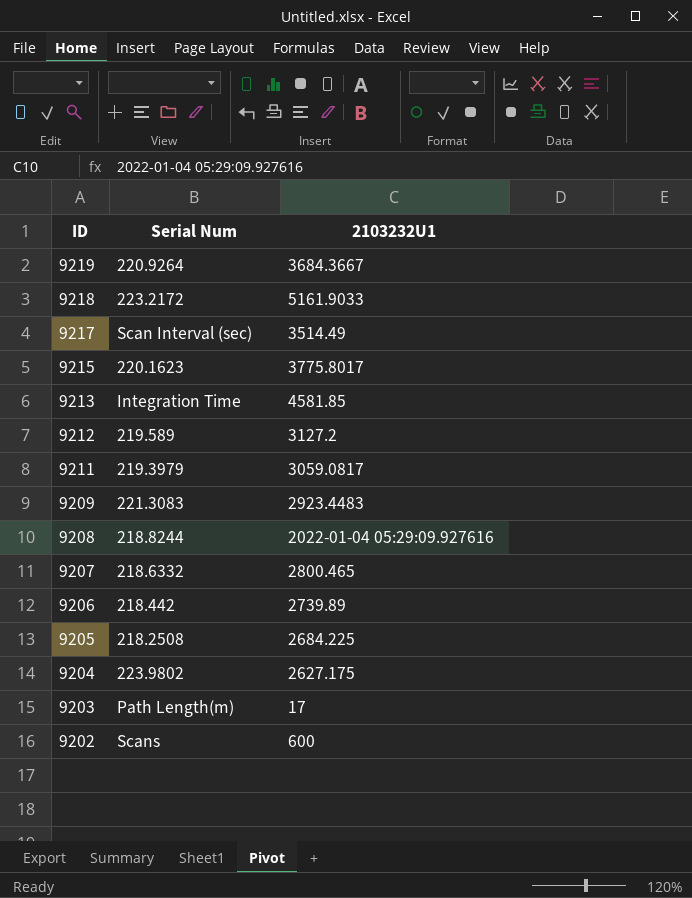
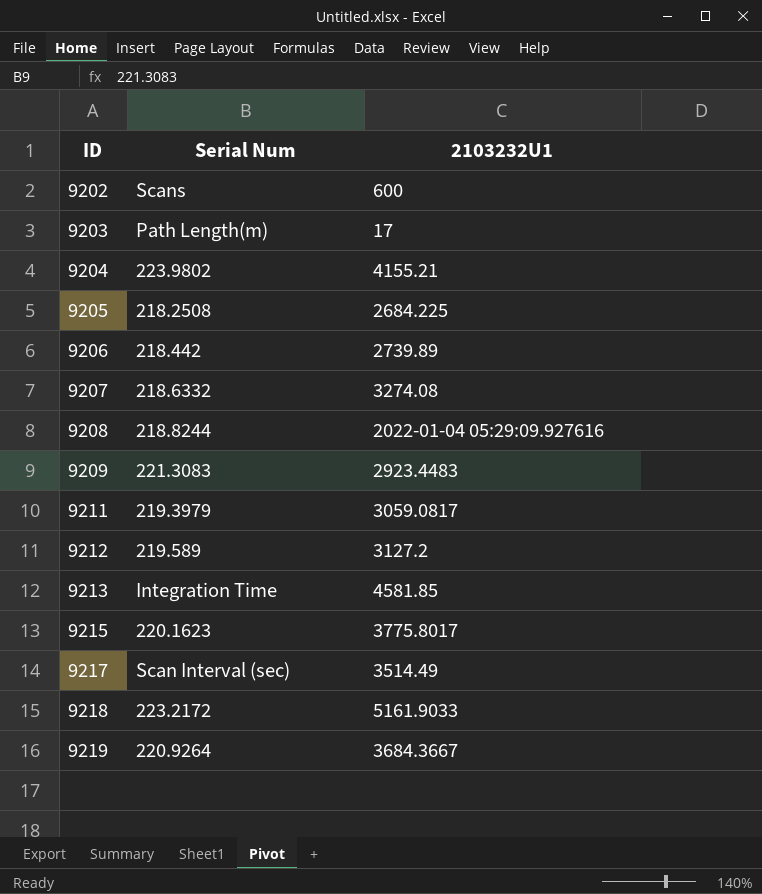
row order: ID descending -> ID ascending
9204 | 2103232U1: 2627.175 -> 4155.21
9207 | 2103232U1: 2800.465 -> 3274.08

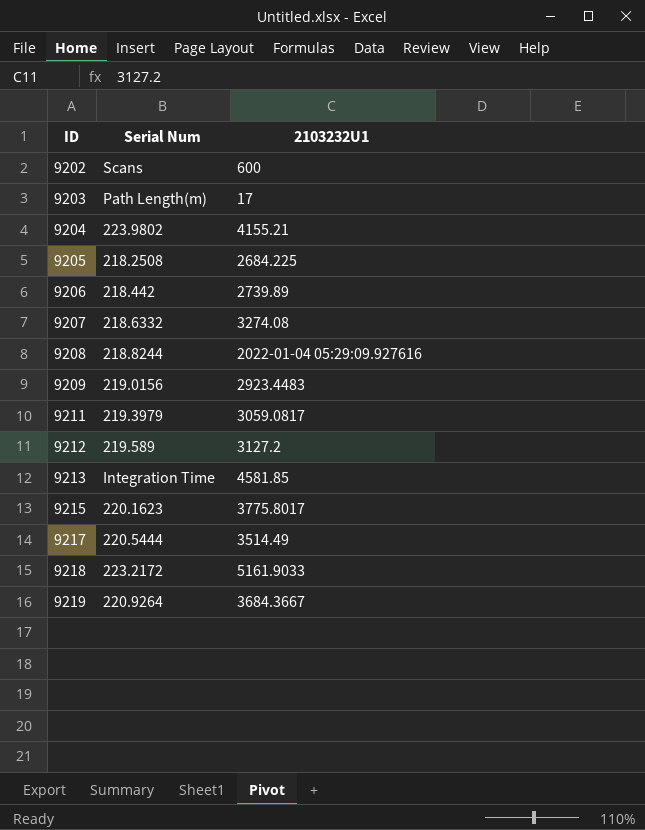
9209 | Serial Num: 221.3083 -> 219.0156
9217 | Serial Num: Scan Interval (sec) -> 220.5444

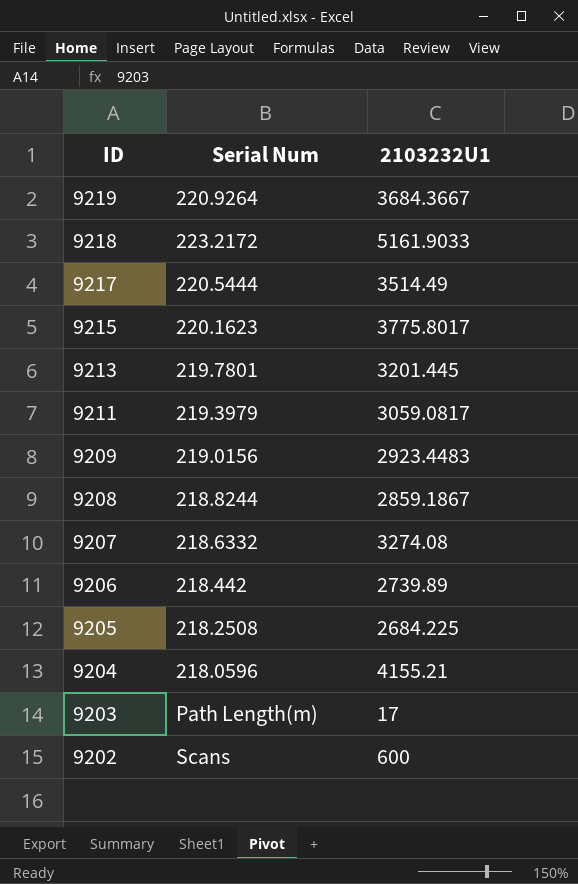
row order: ID ascending -> ID descending
row 9212: 219.589 | 3127.2 -> none
9213 | Serial Num: Integration Time -> 219.7801
9213 | 2103232U1: 4581.85 -> 3201.445
9208 | 2103232U1: 2022-01-04 05:29:09.927616 -> 2859.1867
9204 | Serial Num: 223.9802 -> 218.0596

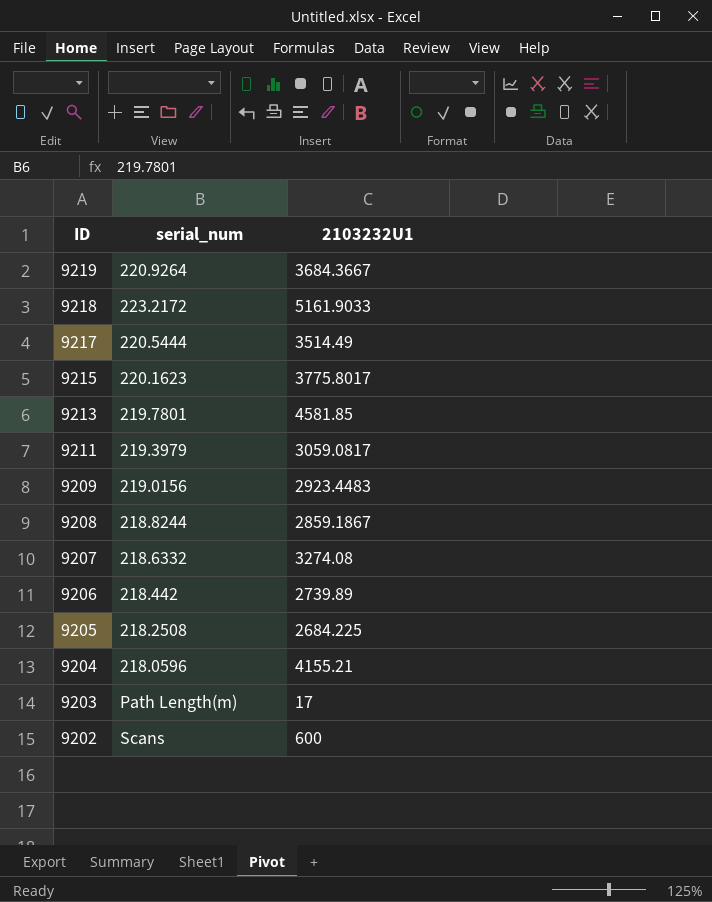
column name: Serial Num -> serial_num
9213 | 2103232U1: 3201.445 -> 4581.85

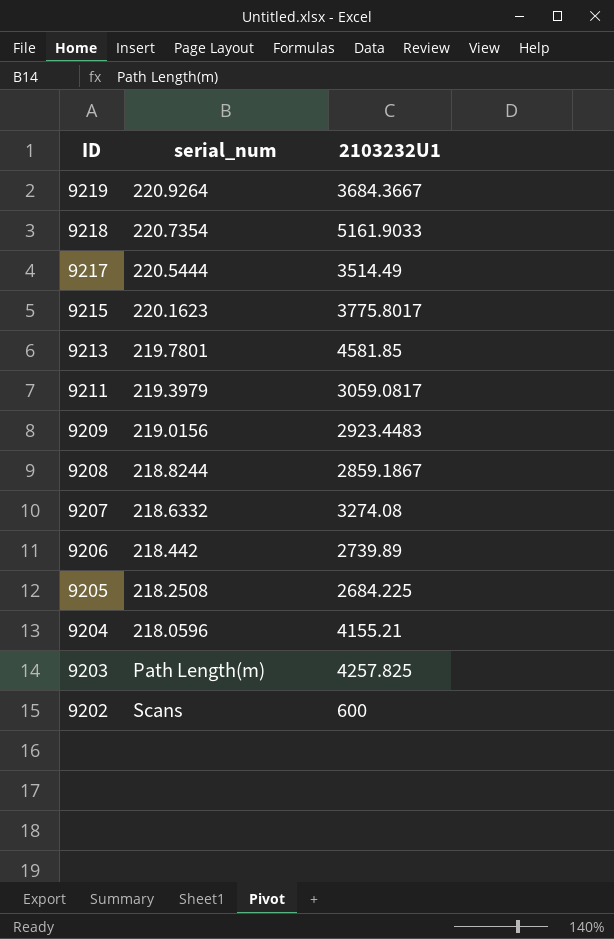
9218 | serial_num: 223.2172 -> 220.7354
9203 | 2103232U1: 17 -> 4257.825

